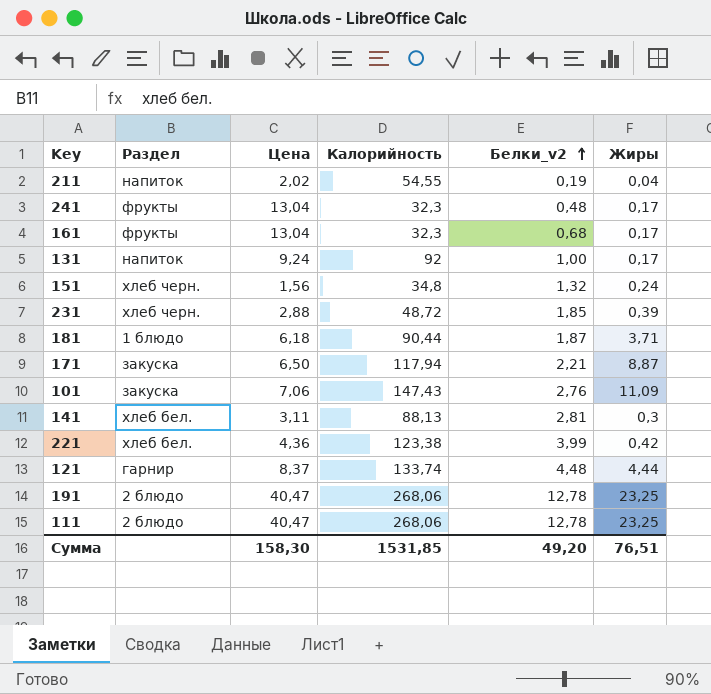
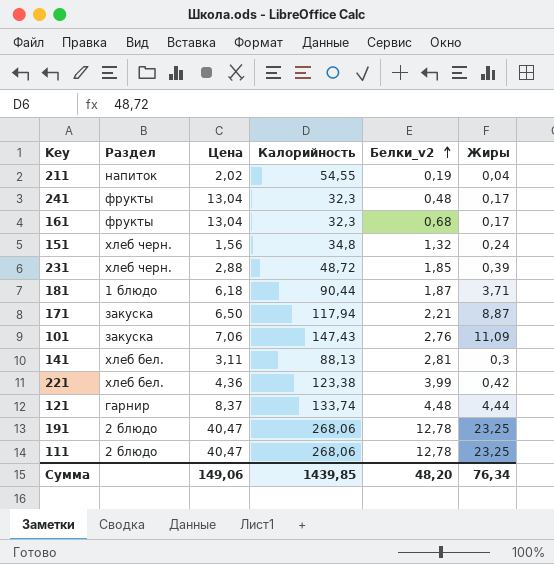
row 131: напиток | 9,24 | 92 | 1,00 | 0,17 -> none
Сумма | Цена: 158,30 -> 149,06
Сумма | Калорийность: 1531,85 -> 1439,85
Сумма | Белки_v2: 49,20 -> 48,20
Сумма | Жиры: 76,51 -> 76,34

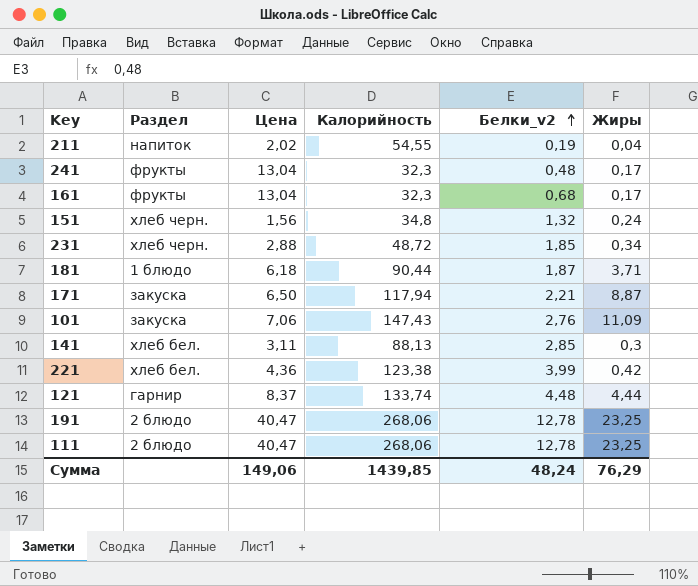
231 | Жиры: 0,39 -> 0,34
141 | Белки_v2: 2,81 -> 2,85
Сумма | Белки_v2: 48,20 -> 48,24
Сумма | Жиры: 76,34 -> 76,29

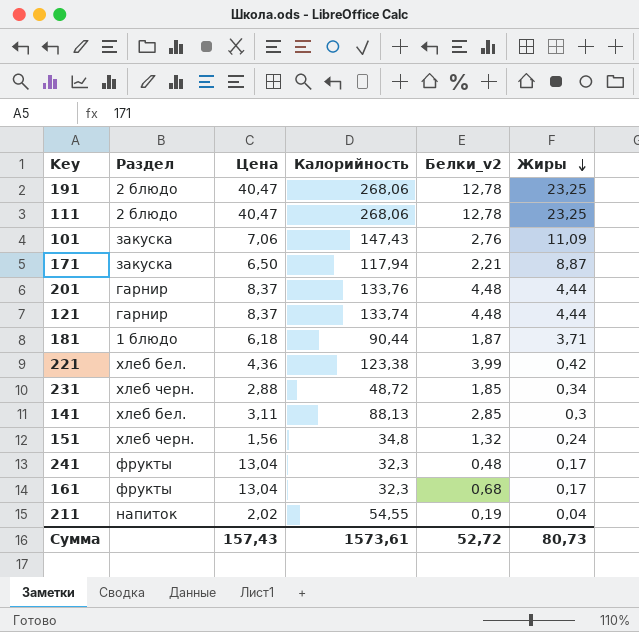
row order: Белки_v2 ascending -> Жиры descending
row 201: none -> гарнир | 8,37 | 133,76 | 4,48 | 4,44
Сумма | Цена: 149,06 -> 157,43
Сумма | Калорийность: 1439,85 -> 1573,61
Сумма | Белки_v2: 48,24 -> 52,72
Сумма | Жиры: 76,29 -> 80,73

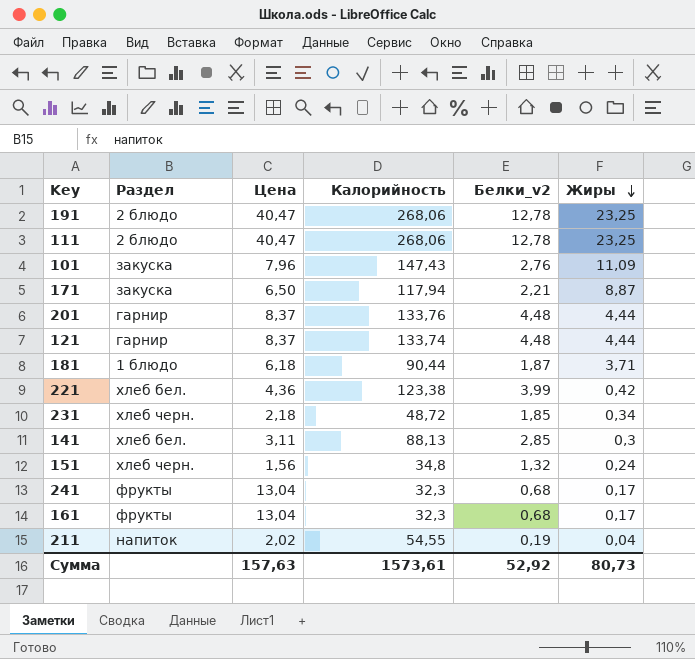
101 | Цена: 7,06 -> 7,96
231 | Цена: 2,88 -> 2,18
241 | Белки_v2: 0,48 -> 0,68
Сумма | Цена: 157,43 -> 157,63
Сумма | Белки_v2: 52,72 -> 52,92

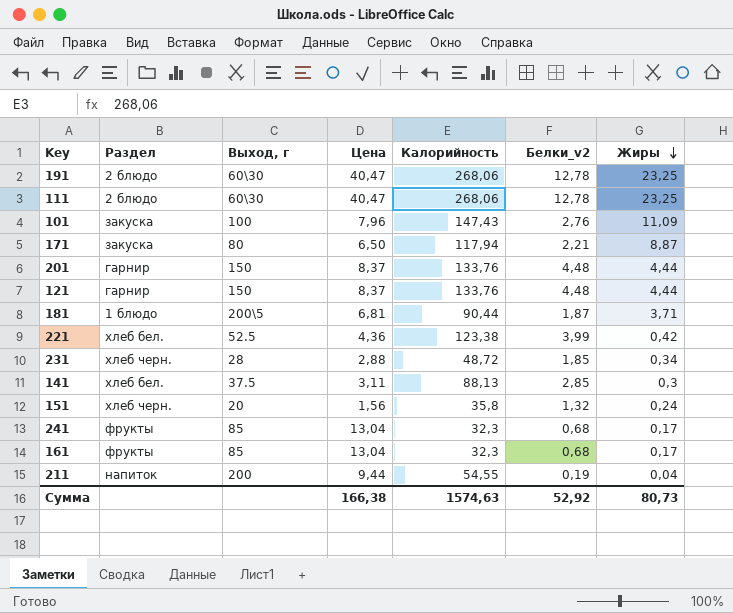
column Выход, г | position: none -> 3
121 | Калорийность: 133,74 -> 133,76
181 | Цена: 6,18 -> 6,81
231 | Цена: 2,18 -> 2,88
151 | Калорийность: 34,8 -> 35,8
211 | Цена: 2,02 -> 9,44
Сумма | Цена: 157,63 -> 166,38
Сумма | Калорийность: 1573,61 -> 1574,63

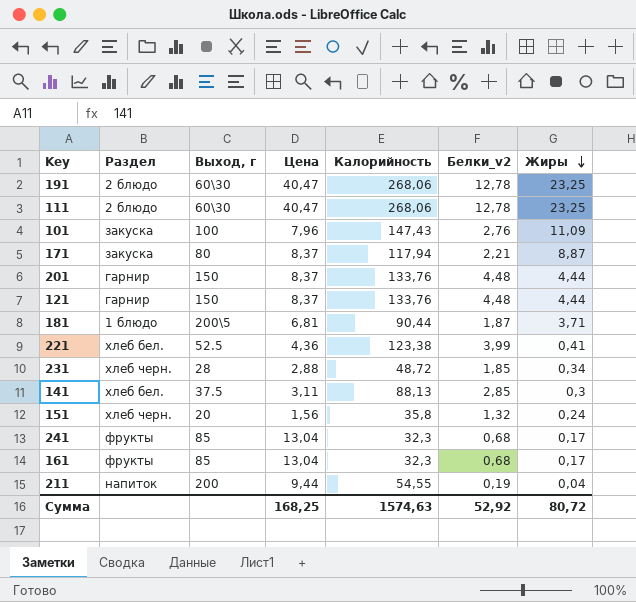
171 | Цена: 6,50 -> 8,37
221 | Жиры: 0,42 -> 0,41
Сумма | Цена: 166,38 -> 168,25
Сумма | Жиры: 80,73 -> 80,72

